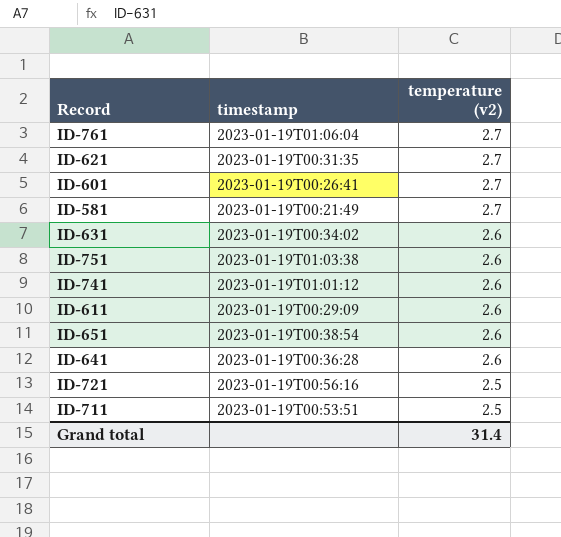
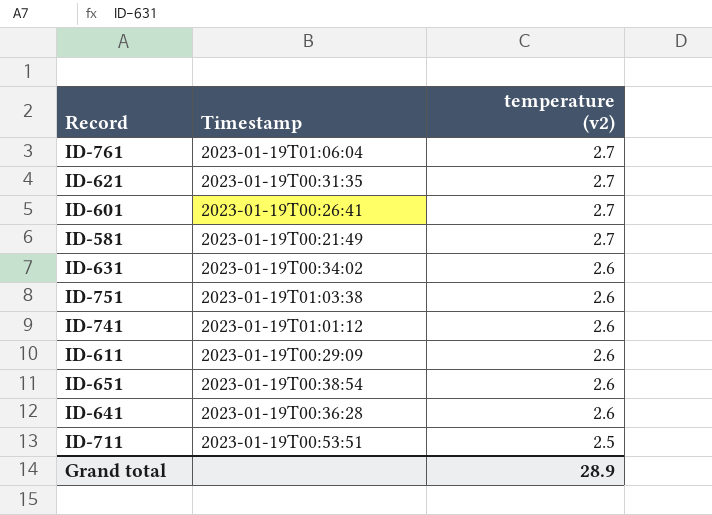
column name: timestamp -> Timestamp
row ID-721: 2023-01-19T00:56:16 | 2.5 -> none
Grand total | temperature (v2): 31.4 -> 28.9

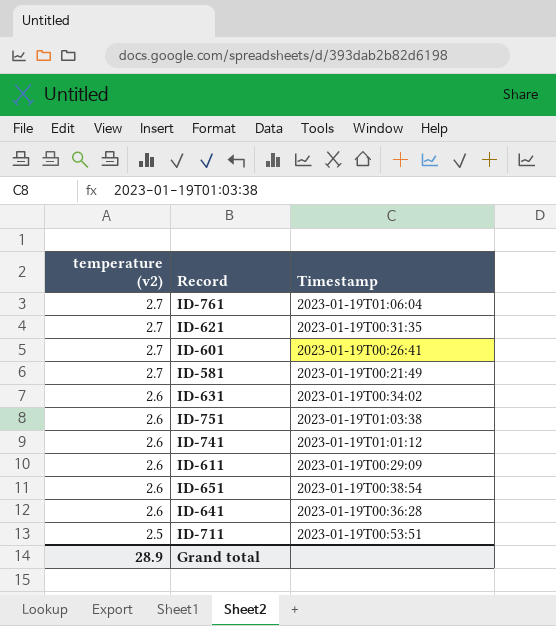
column temperature (v2) | position: 3 -> 1

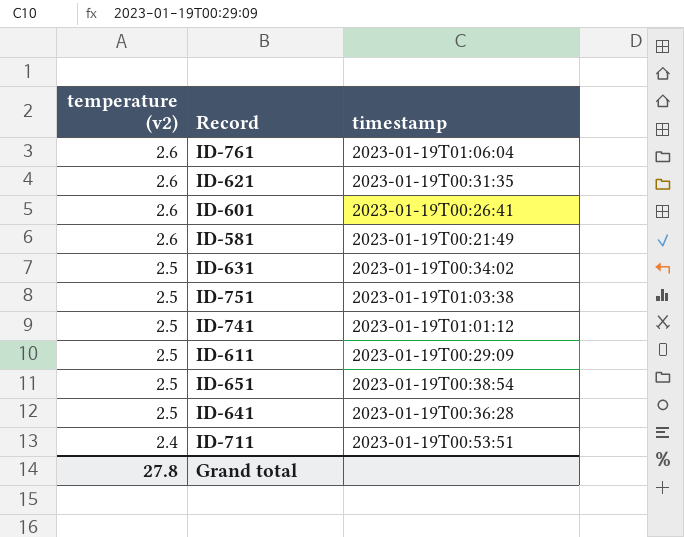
column name: Timestamp -> timestamp
ID-761 | temperature (v2): 2.7 -> 2.6
ID-621 | temperature (v2): 2.7 -> 2.6
ID-601 | temperature (v2): 2.7 -> 2.6
ID-581 | temperature (v2): 2.7 -> 2.6
ID-631 | temperature (v2): 2.6 -> 2.5
ID-751 | temperature (v2): 2.6 -> 2.5
ID-741 | temperature (v2): 2.6 -> 2.5
ID-611 | temperature (v2): 2.6 -> 2.5
ID-651 | temperature (v2): 2.6 -> 2.5
ID-641 | temperature (v2): 2.6 -> 2.5
ID-711 | temperature (v2): 2.5 -> 2.4
Grand total | temperature (v2): 28.9 -> 27.8

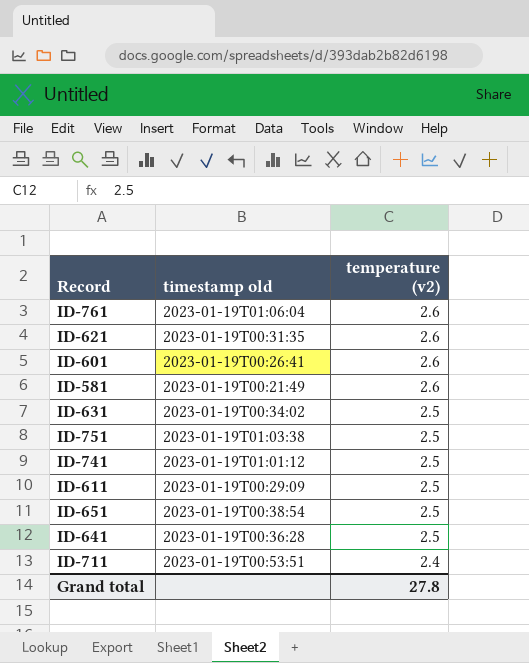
column name: timestamp -> timestamp old
column temperature (v2) | position: 1 -> 3

